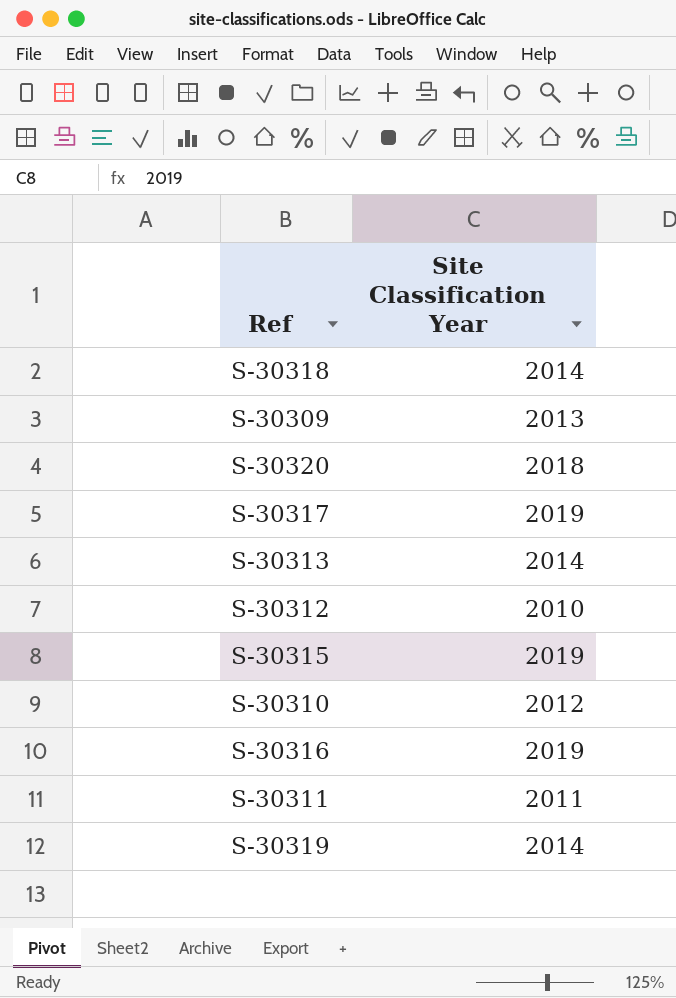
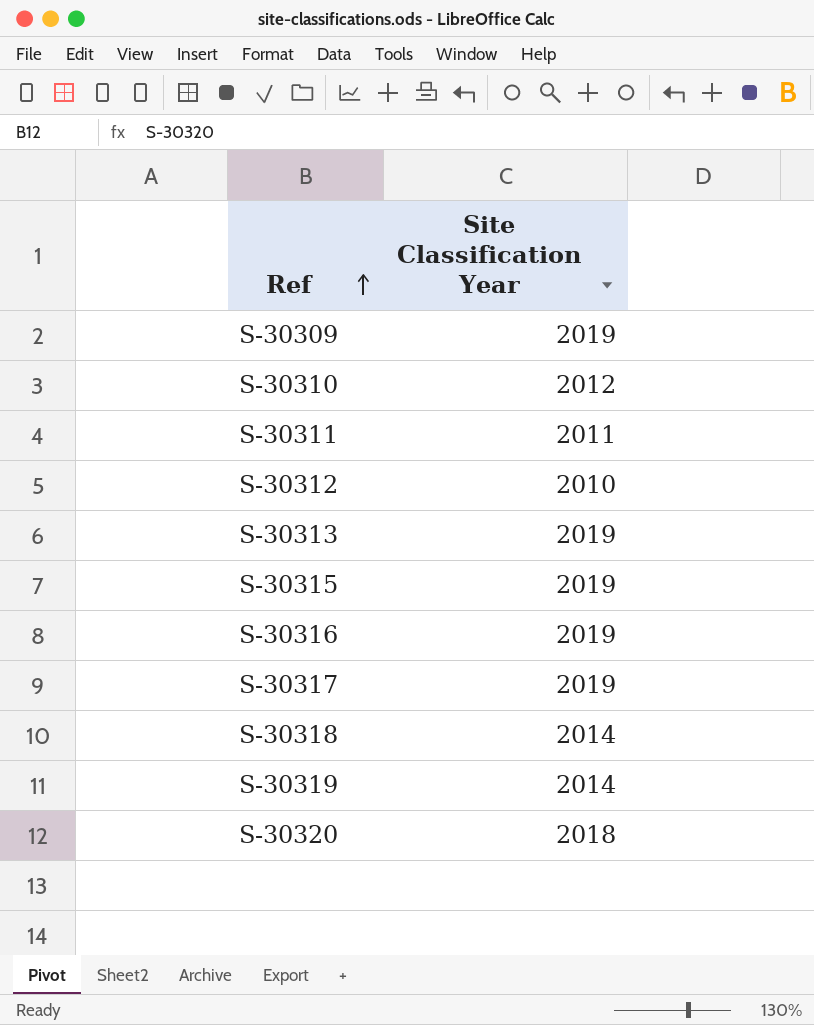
row order: none -> Ref ascending
S-30309 | Site Classification Year: 2013 -> 2019
S-30313 | Site Classification Year: 2014 -> 2019

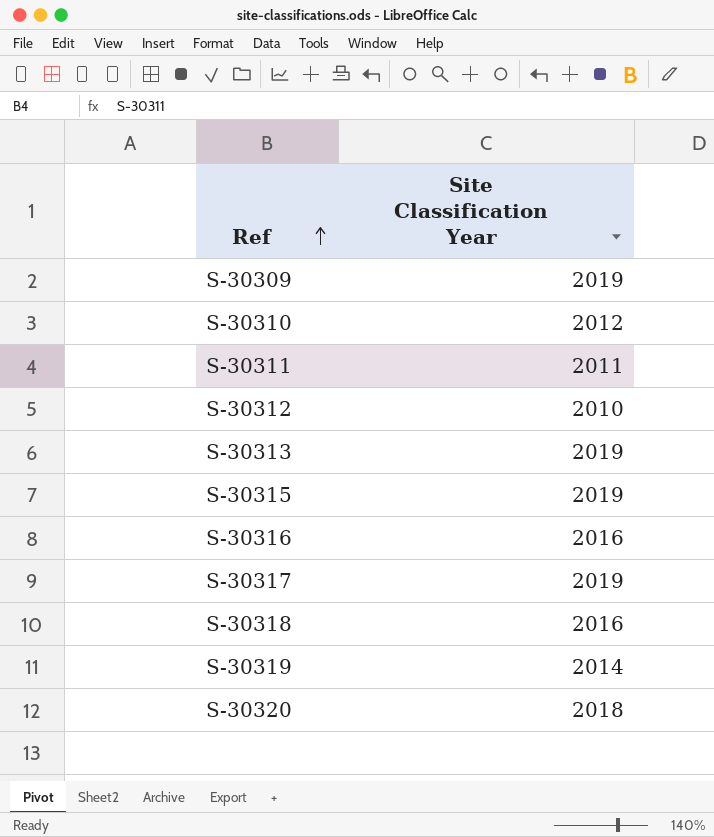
S-30316 | Site Classification Year: 2019 -> 2016
S-30318 | Site Classification Year: 2014 -> 2016

